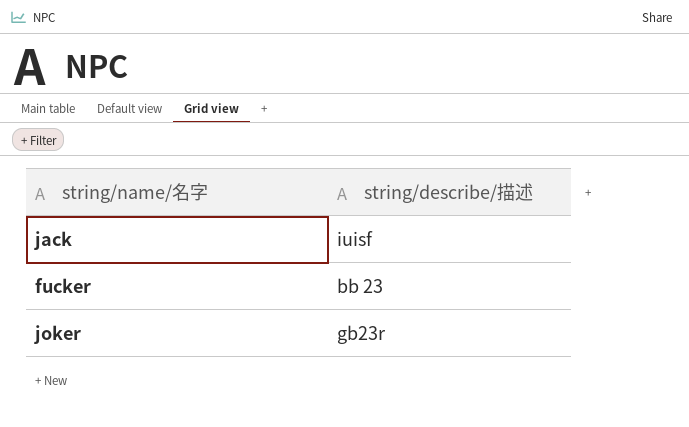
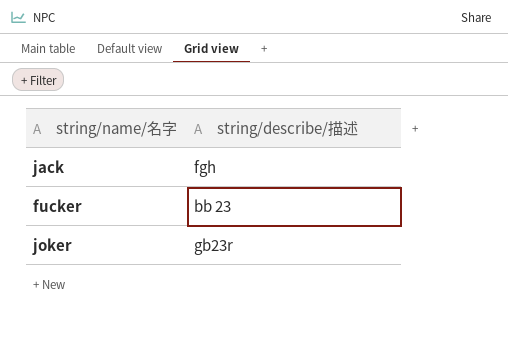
jack | string/describe/描述: iuisf -> fgh

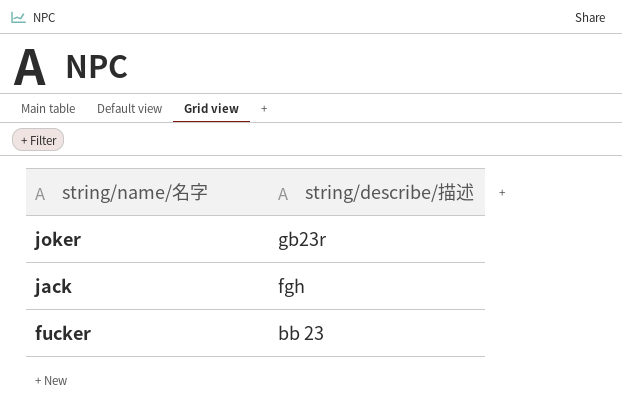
row order: none -> string/name/名字 descending

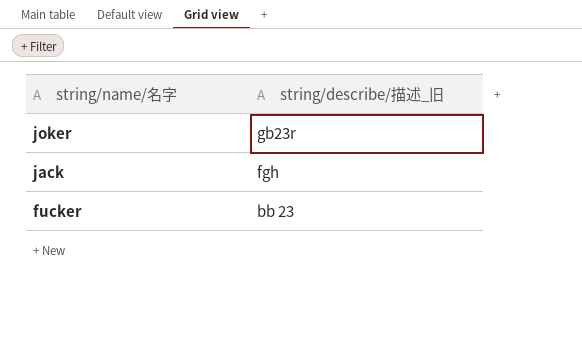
column name: string/describe/描述 -> string/describe/描述_旧

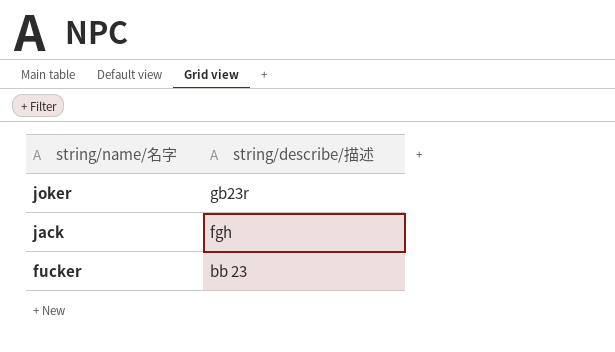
column name: string/describe/描述_旧 -> string/describe/描述

